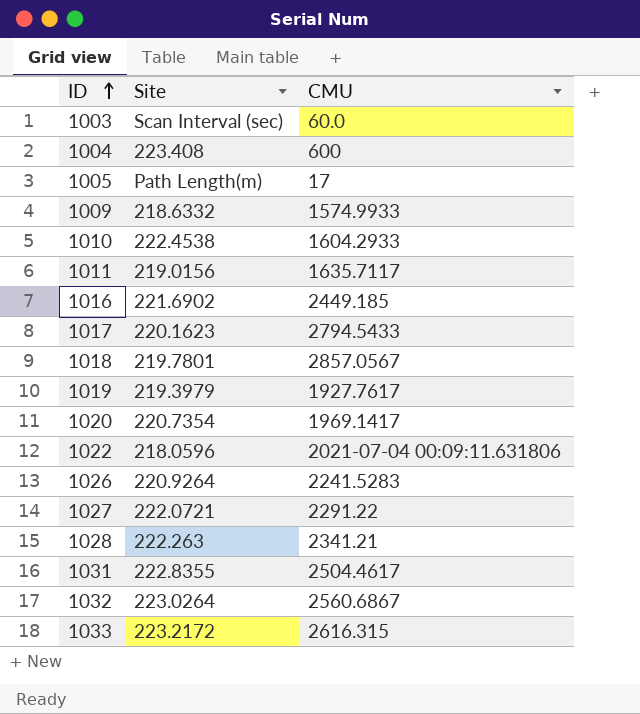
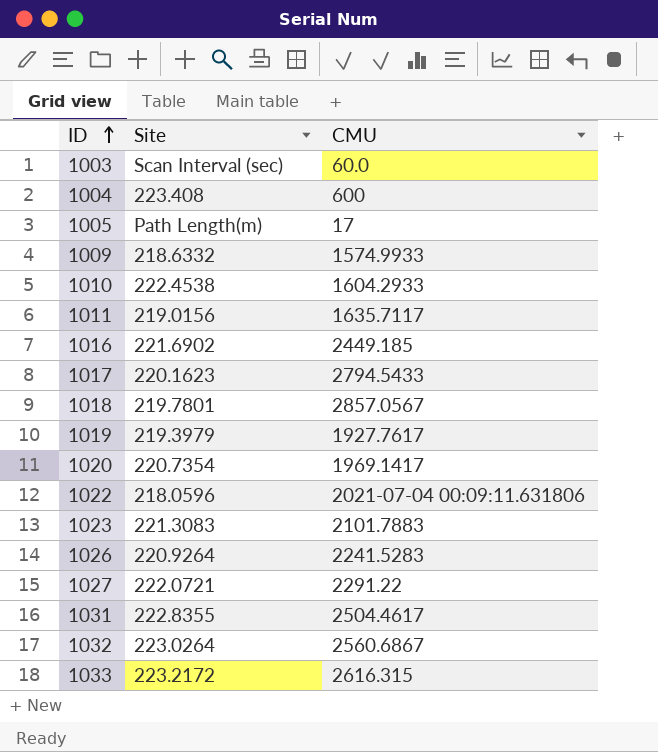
row 1028: 222.263 | 2341.21 -> none
row 1023: none -> 221.3083 | 2101.7883

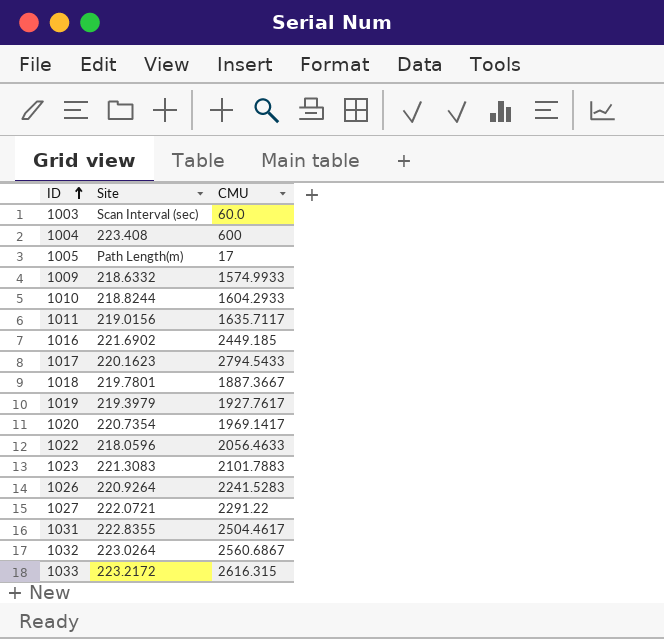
1010 | Site: 222.4538 -> 218.8244
1018 | CMU: 2857.0567 -> 1887.3667
1022 | CMU: 2021-07-04 00:09:11.631806 -> 2056.4633

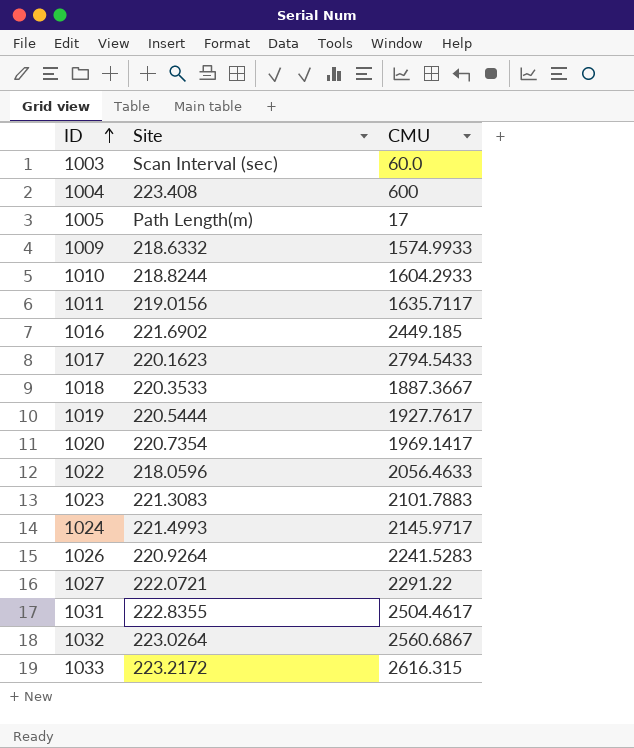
1018 | Site: 219.7801 -> 220.3533
1019 | Site: 219.3979 -> 220.5444
row 1024: none -> 221.4993 | 2145.9717

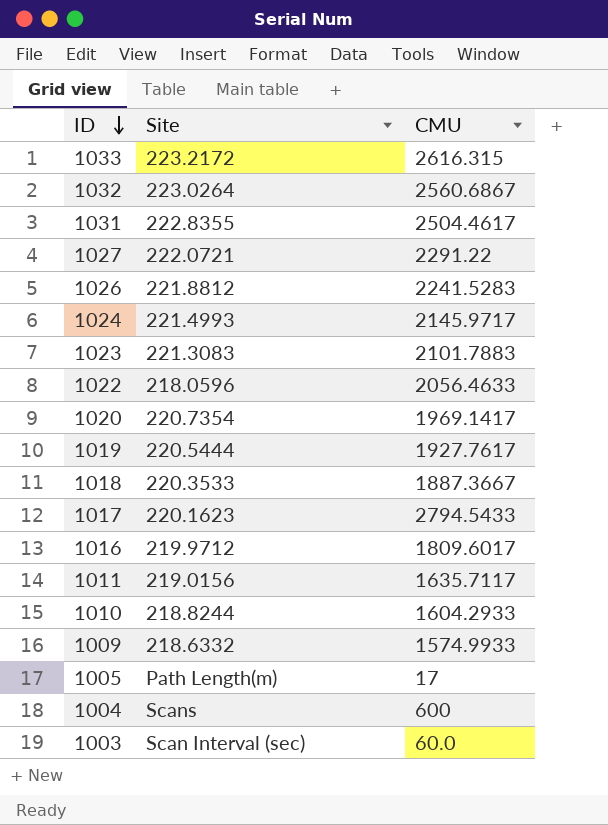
row order: ID ascending -> ID descending
1026 | Site: 220.9264 -> 221.8812
1016 | Site: 221.6902 -> 219.9712
1016 | CMU: 2449.185 -> 1809.6017
1004 | Site: 223.408 -> Scans

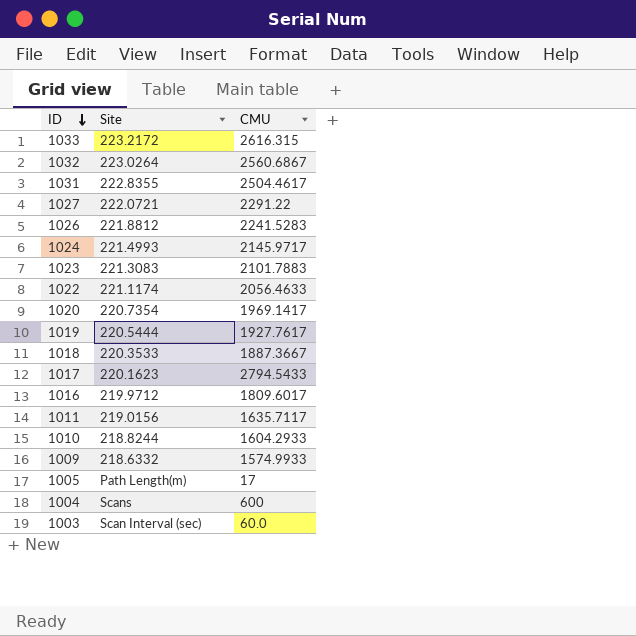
1022 | Site: 218.0596 -> 221.1174

